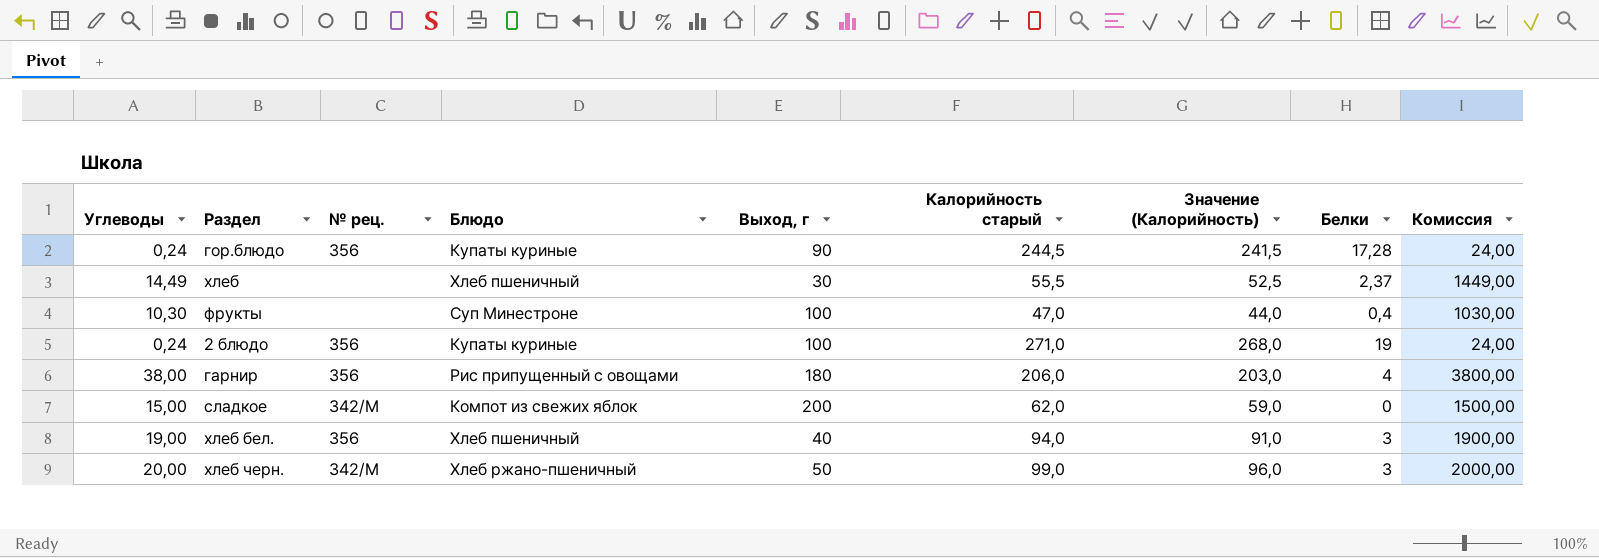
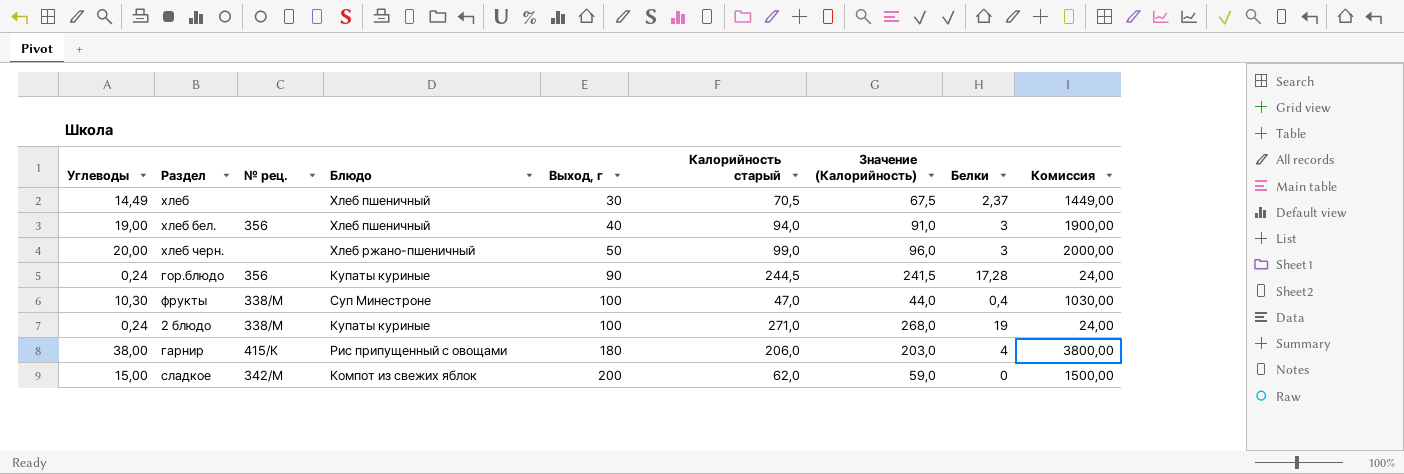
row order: none -> Выход, г ascending
хлеб | Калорийность старый: 55,5 -> 70,5
хлеб | Значение (Калорийность): 52,5 -> 67,5
хлеб черн. | № рец.: 342/М -> none
фрукты | № рец.: none -> 338/М
2 блюдо | № рец.: 356 -> 338/М
гарнир | № рец.: 356 -> 415/К

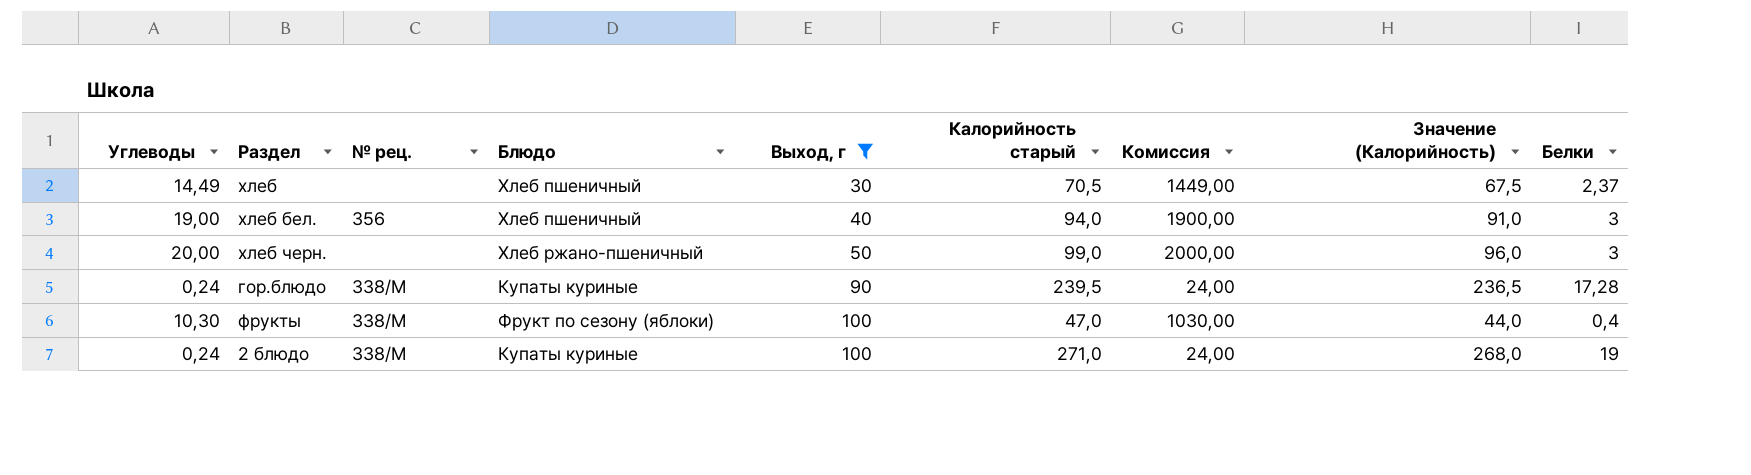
filter: none -> Выход, г <= 100
column Комиссия | position: 9 -> 7
гор.блюдо | № рец.: 356 -> 338/М
гор.блюдо | Калорийность старый: 244,5 -> 239,5
гор.блюдо | Значение (Калорийность): 241,5 -> 236,5
фрукты | Блюдо: Суп Минестроне -> Фрукт по сезону (яблоки)

